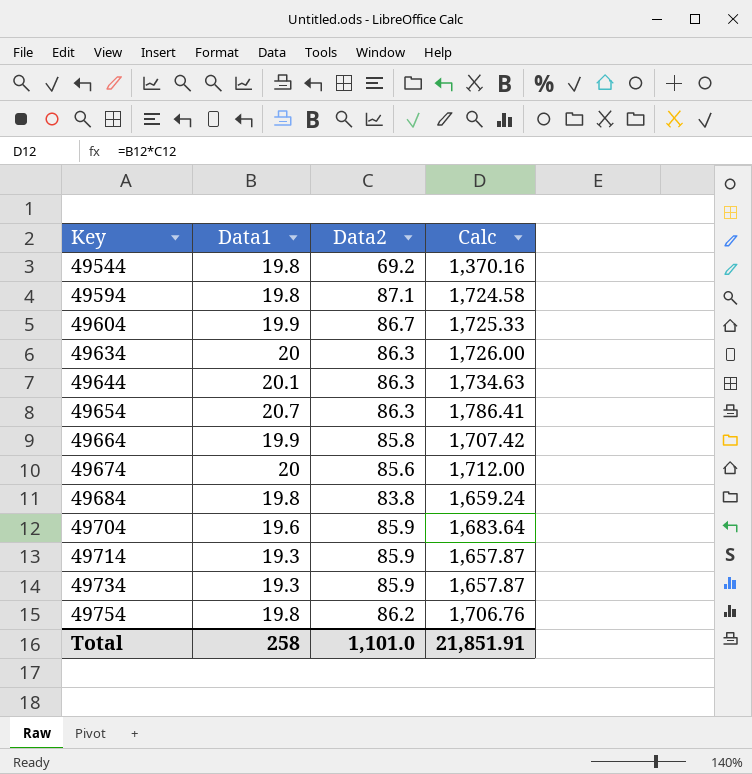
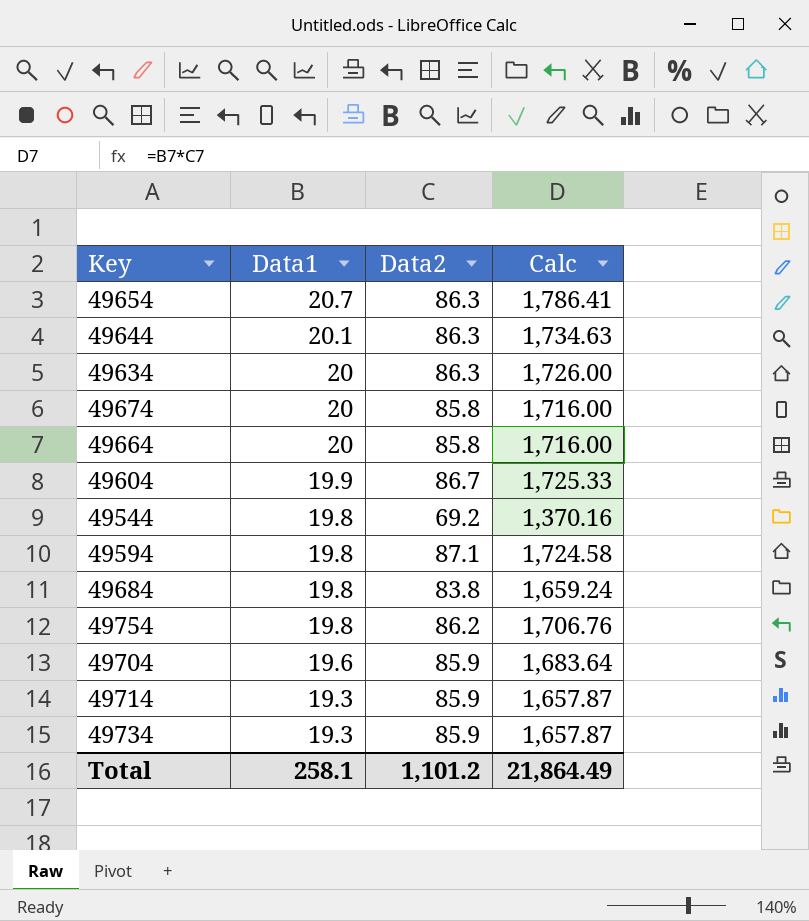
row order: Key ascending -> Data1 descending
49674 | Data2: 85.6 -> 85.8
49674 | Calc: 1,712.00 -> 1,716.00
49664 | Data1: 19.9 -> 20
49664 | Calc: 1,707.42 -> 1,716.00
Total | Data1: 258 -> 258.1
Total | Data2: 1,101.0 -> 1,101.2
Total | Calc: 21,851.91 -> 21,864.49

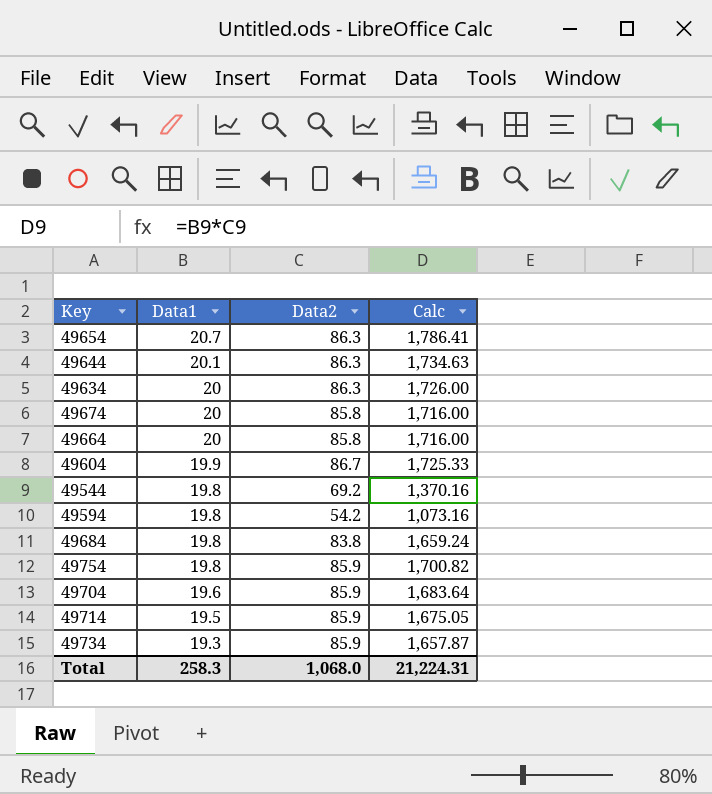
49594 | Data2: 87.1 -> 54.2
49594 | Calc: 1,724.58 -> 1,073.16
49754 | Data2: 86.2 -> 85.9
49754 | Calc: 1,706.76 -> 1,700.82
49714 | Data1: 19.3 -> 19.5
49714 | Calc: 1,657.87 -> 1,675.05
Total | Data1: 258.1 -> 258.3
Total | Data2: 1,101.2 -> 1,068.0
Total | Calc: 21,864.49 -> 21,224.31

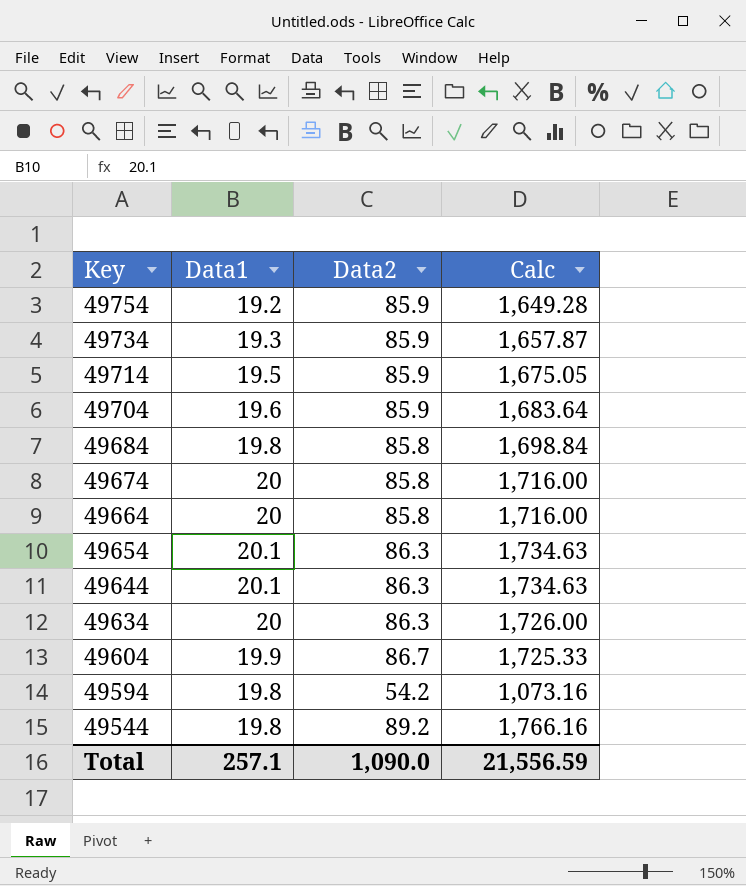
row order: Data1 descending -> Key descending
49754 | Data1: 19.8 -> 19.2
49754 | Calc: 1,700.82 -> 1,649.28
49684 | Data2: 83.8 -> 85.8
49684 | Calc: 1,659.24 -> 1,698.84
49654 | Data1: 20.7 -> 20.1
49654 | Calc: 1,786.41 -> 1,734.63
49544 | Data2: 69.2 -> 89.2
49544 | Calc: 1,370.16 -> 1,766.16
Total | Data1: 258.3 -> 257.1
Total | Data2: 1,068.0 -> 1,090.0
Total | Calc: 21,224.31 -> 21,556.59

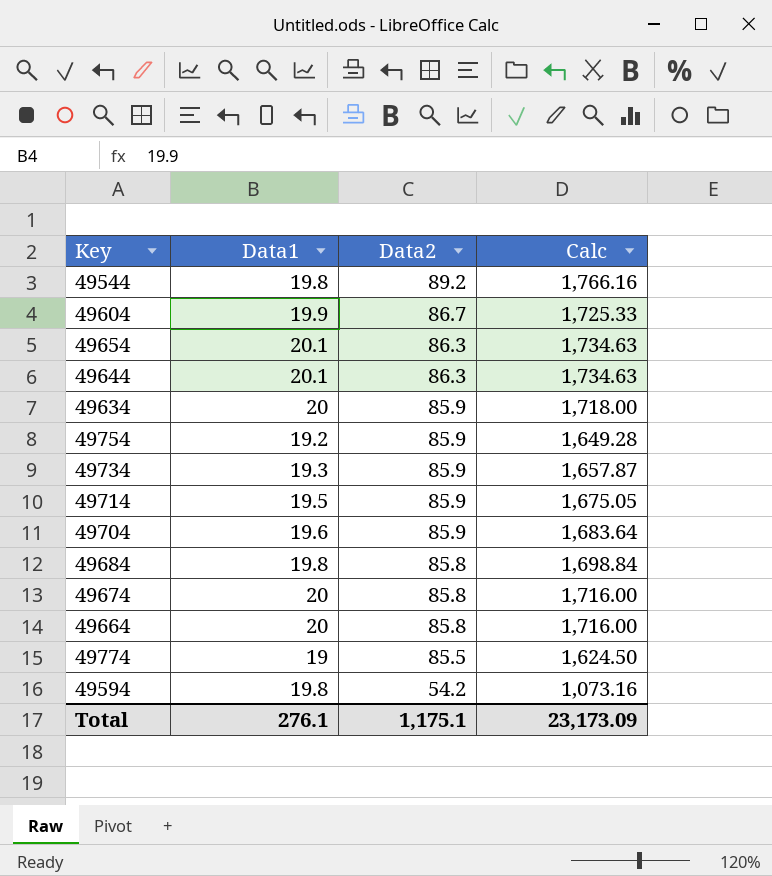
row order: Key descending -> Data2 descending
49634 | Data2: 86.3 -> 85.9
49634 | Calc: 1,726.00 -> 1,718.00
row 49774: none -> 19 | 85.5 | 1,624.50
Total | Data1: 257.1 -> 276.1
Total | Data2: 1,090.0 -> 1,175.1
Total | Calc: 21,556.59 -> 23,173.09

